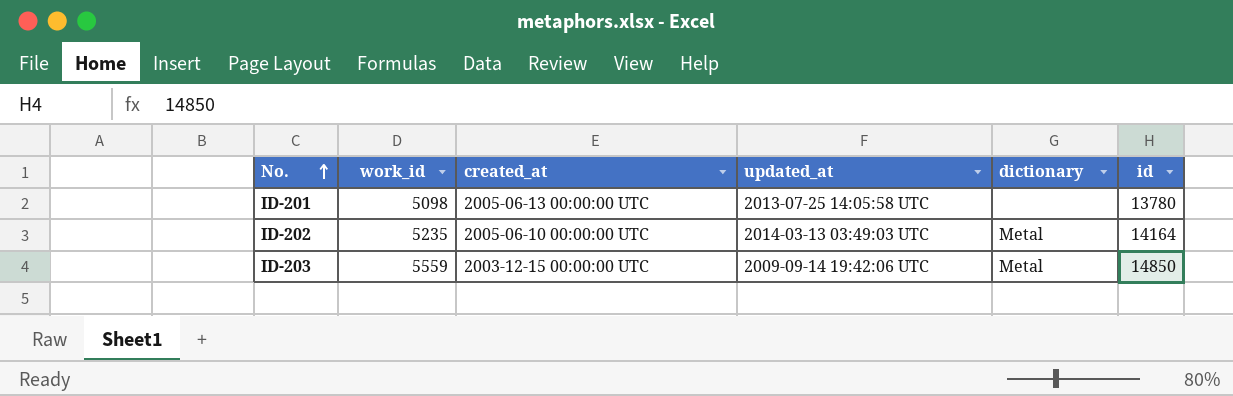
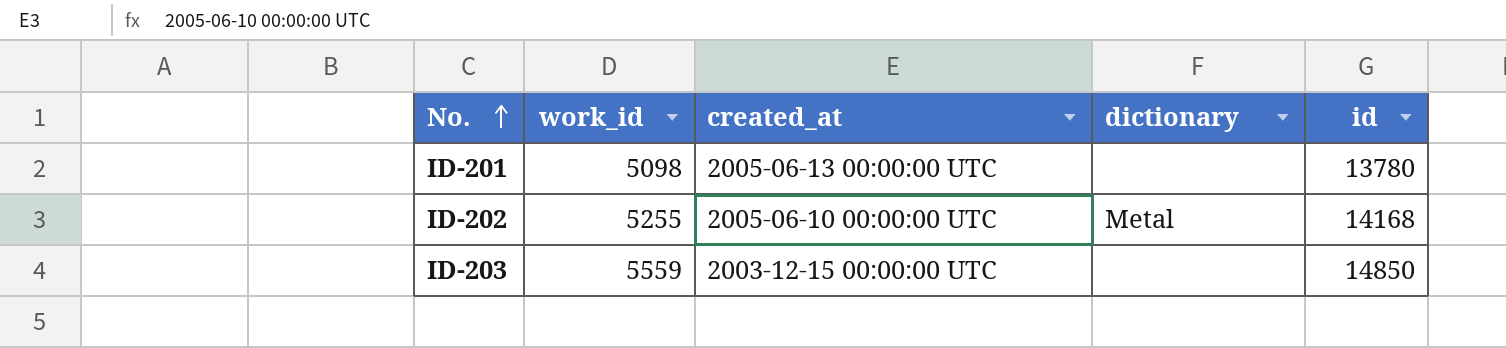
column updated_at | position: 4 -> none
ID-202 | work_id: 5235 -> 5255
ID-202 | id: 14164 -> 14168
ID-203 | dictionary: Metal -> none

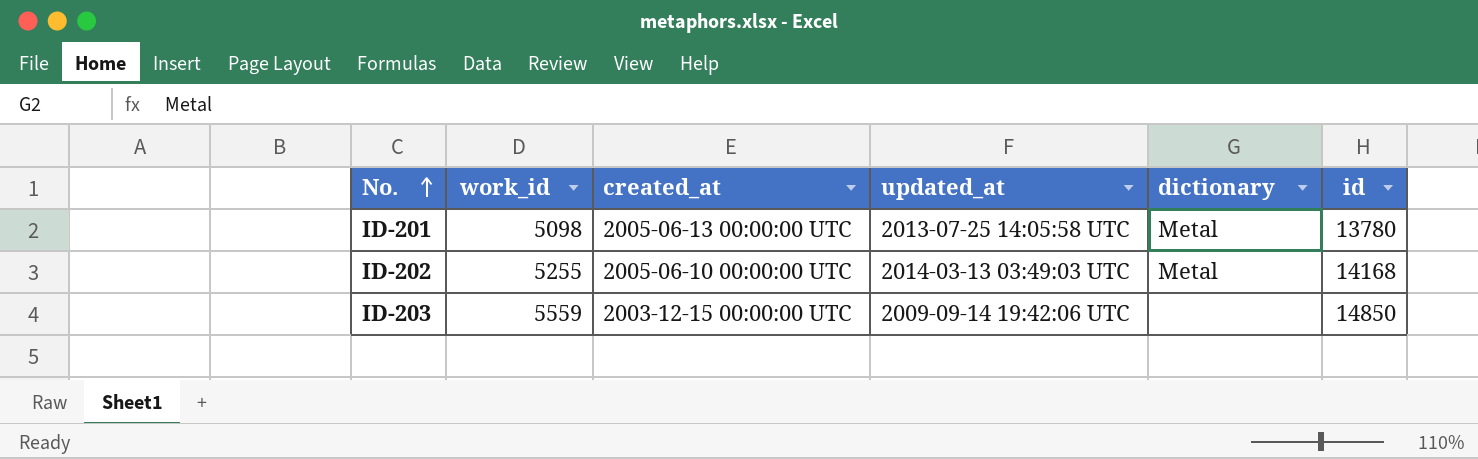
column updated_at | position: none -> 4
ID-201 | dictionary: none -> Metal

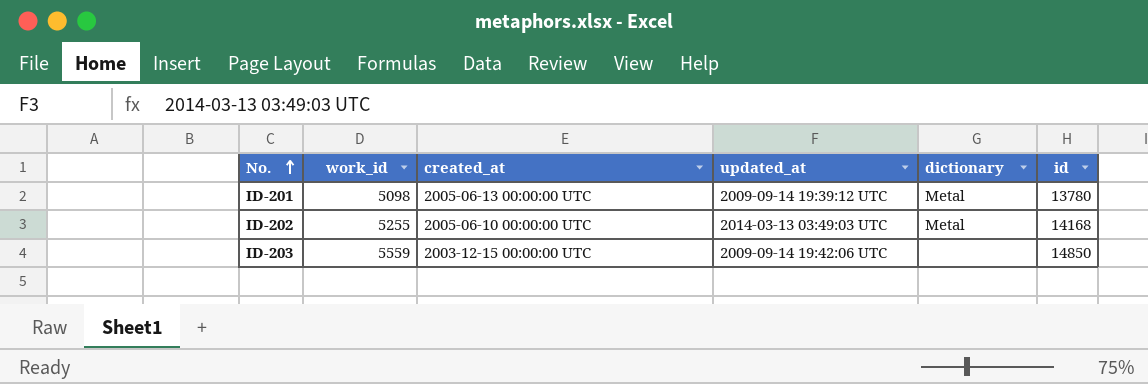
ID-201 | updated_at: 2013-07-25 14:05:58 UTC -> 2009-09-14 19:39:12 UTC

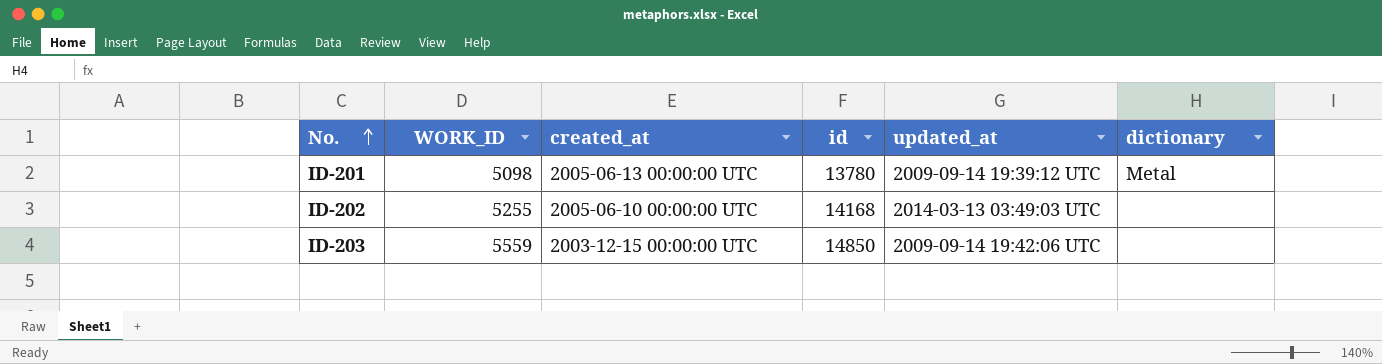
column name: work_id -> WORK_ID
column id | position: 6 -> 4
ID-202 | dictionary: Metal -> none

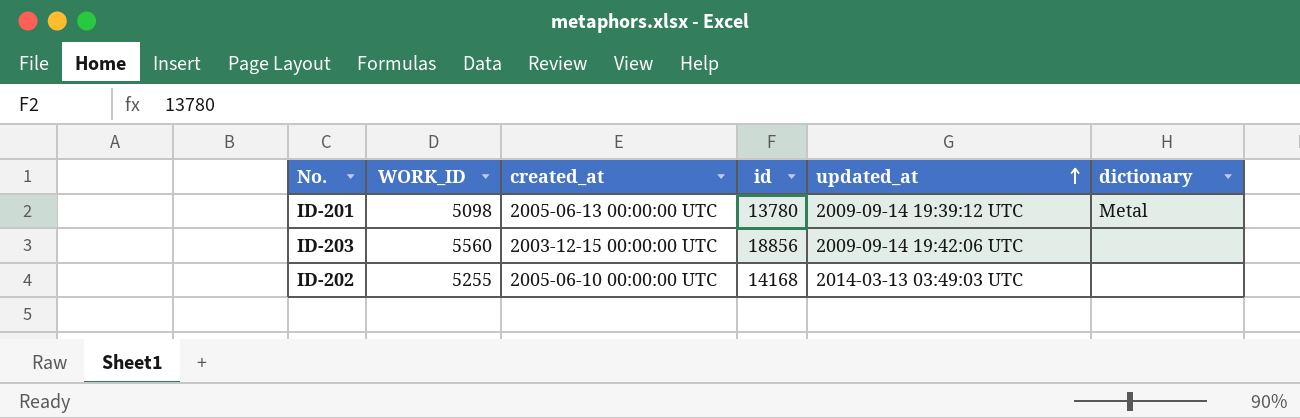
row order: No. ascending -> updated_at ascending
ID-203 | WORK_ID: 5559 -> 5560
ID-203 | id: 14850 -> 18856

